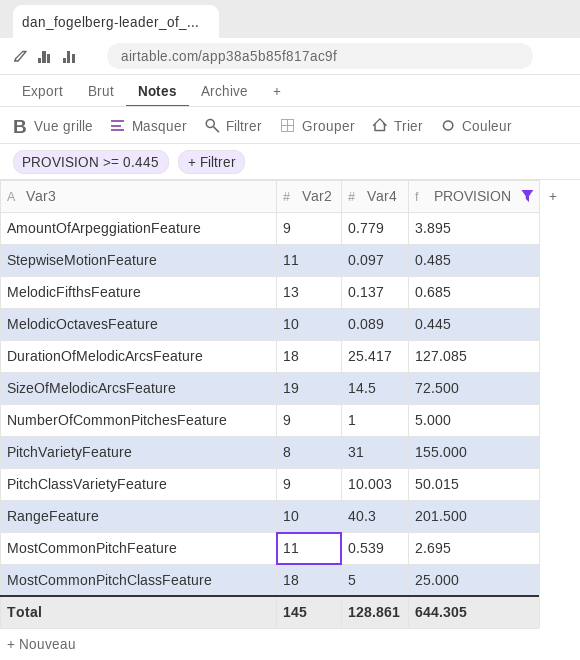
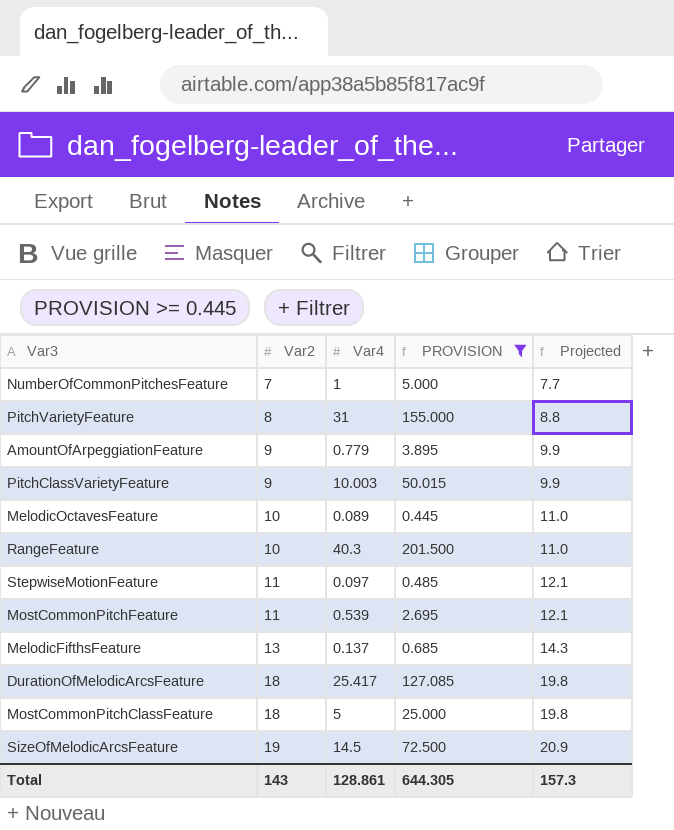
row order: none -> Var2 ascending
column Projected | formula: none -> [Var2] * 1.1
NumberOfCommonPitchesFeature | Var2: 9 -> 7
Total | Var2: 145 -> 143

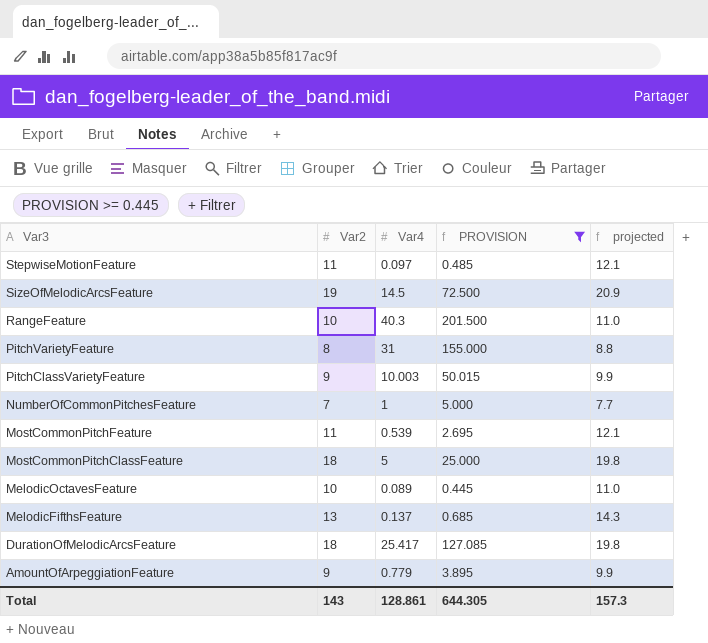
row order: Var2 ascending -> Var3 descending
column name: Projected -> projected

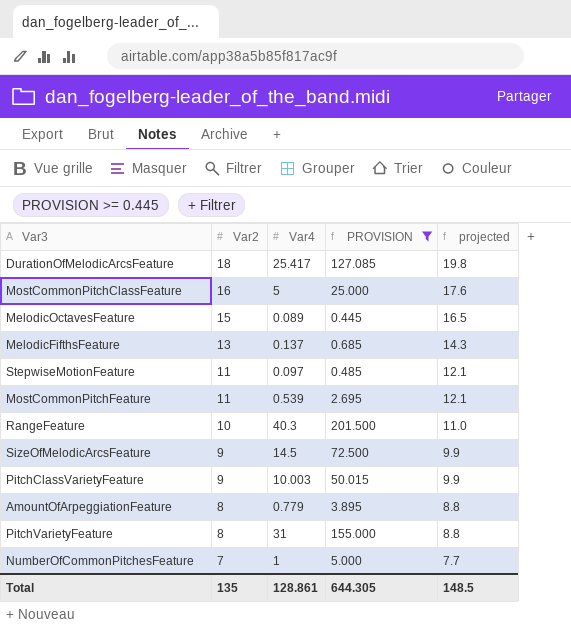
row order: Var3 descending -> Var2 descending
MostCommonPitchClassFeature | Var2: 18 -> 16
MostCommonPitchClassFeature | projected: 19.8 -> 17.6
MelodicOctavesFeature | Var2: 10 -> 15
MelodicOctavesFeature | projected: 11.0 -> 16.5
SizeOfMelodicArcsFeature | Var2: 19 -> 9
SizeOfMelodicArcsFeature | projected: 20.9 -> 9.9
AmountOfArpeggiationFeature | Var2: 9 -> 8
AmountOfArpeggiationFeature | projected: 9.9 -> 8.8
Total | Var2: 143 -> 135
Total | projected: 157.3 -> 148.5

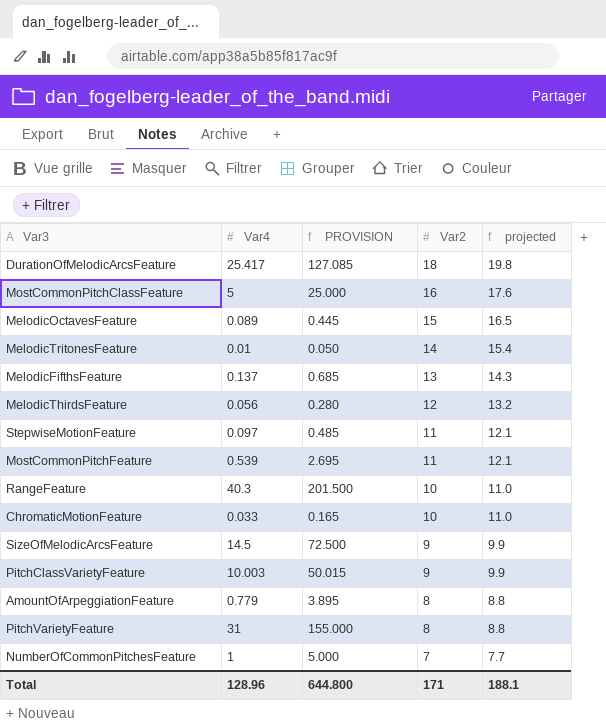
filter: PROVISION >= 0.445 -> none
column Var2 | position: 2 -> 4
Total | Var4: 128.861 -> 128.96
Total | PROVISION: 644.305 -> 644.800
Total | Var2: 135 -> 171
Total | projected: 148.5 -> 188.1

